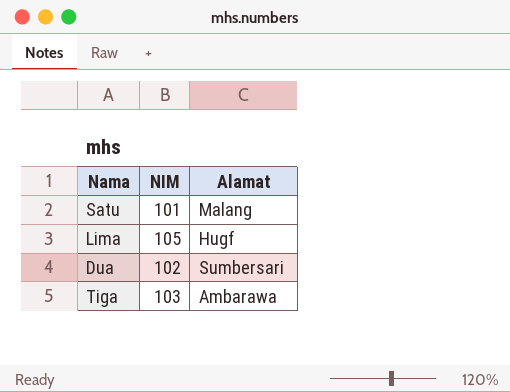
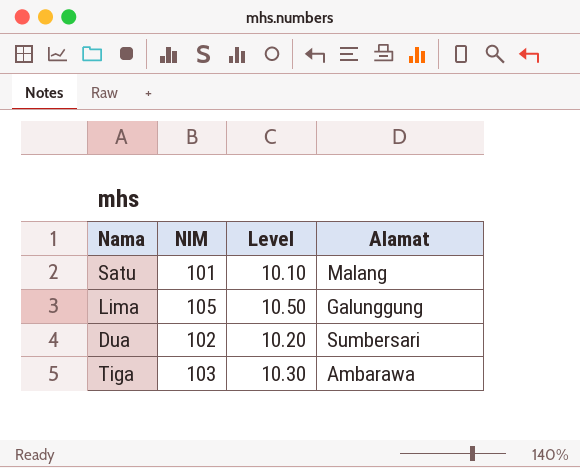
column Level | formula: none -> [NIM] * 0.1
Lima | Alamat: Hugf -> Galunggung

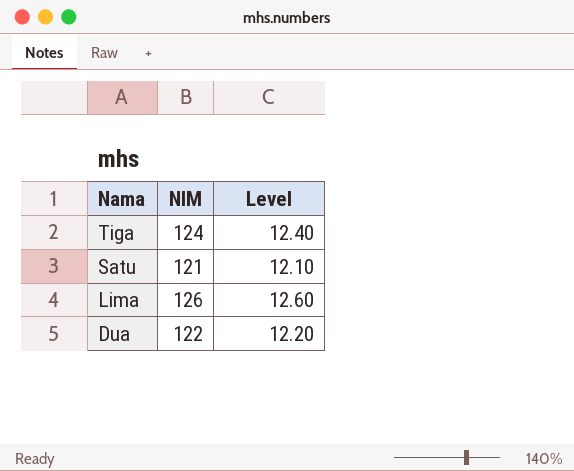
row order: none -> Nama descending
column Alamat | position: 4 -> none
Tiga | NIM: 103 -> 124
Tiga | Level: 10.30 -> 12.40
Satu | NIM: 101 -> 121
Satu | Level: 10.10 -> 12.10
Lima | NIM: 105 -> 126
Lima | Level: 10.50 -> 12.60
Dua | NIM: 102 -> 122
Dua | Level: 10.20 -> 12.20

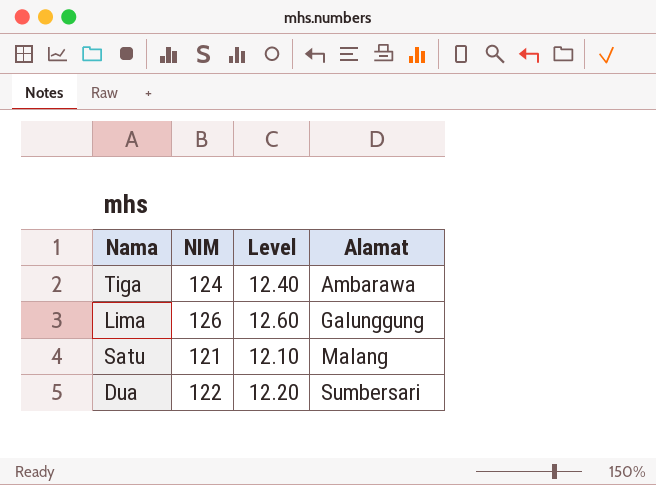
row order: Nama descending -> Alamat ascending
column Alamat | position: none -> 4

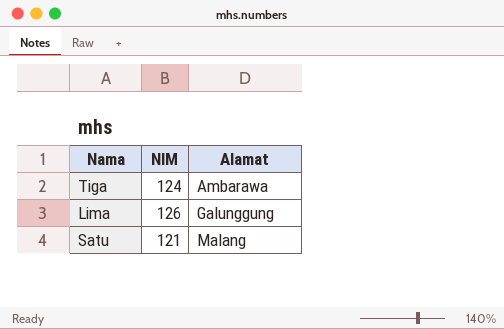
column Level | formula: [NIM] * 0.1 -> none
row Dua: 122 | 12.20 | Sumbersari -> none

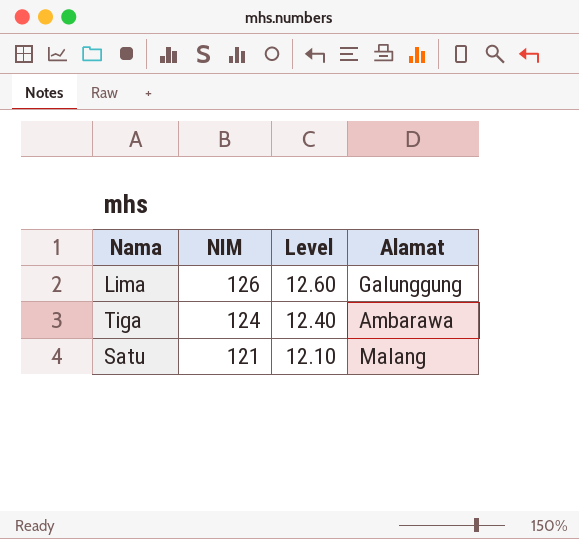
row order: Alamat ascending -> NIM descending
column Level | formula: none -> [NIM] * 0.1

